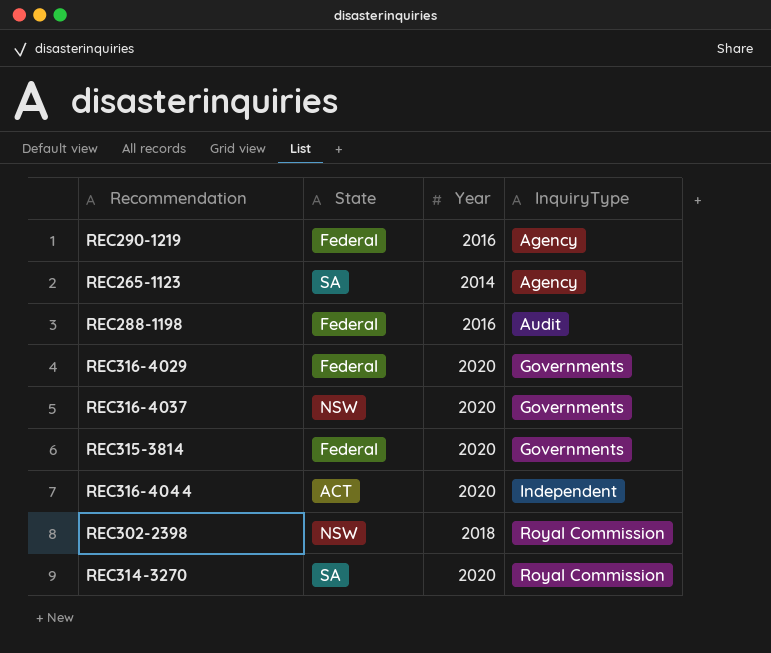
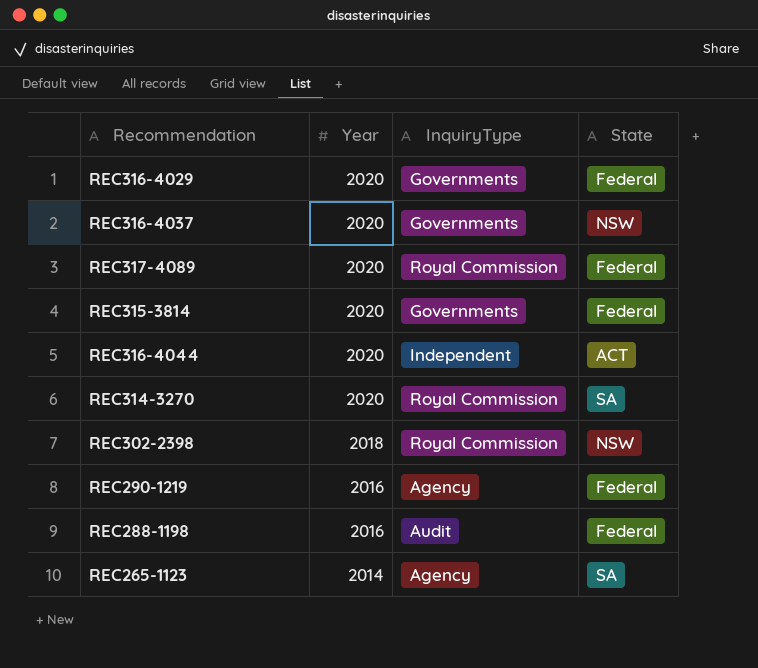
row order: InquiryType ascending -> Year descending
column State | position: 2 -> 4
row REC317-4089: none -> 2020 | Royal Commission | Federal

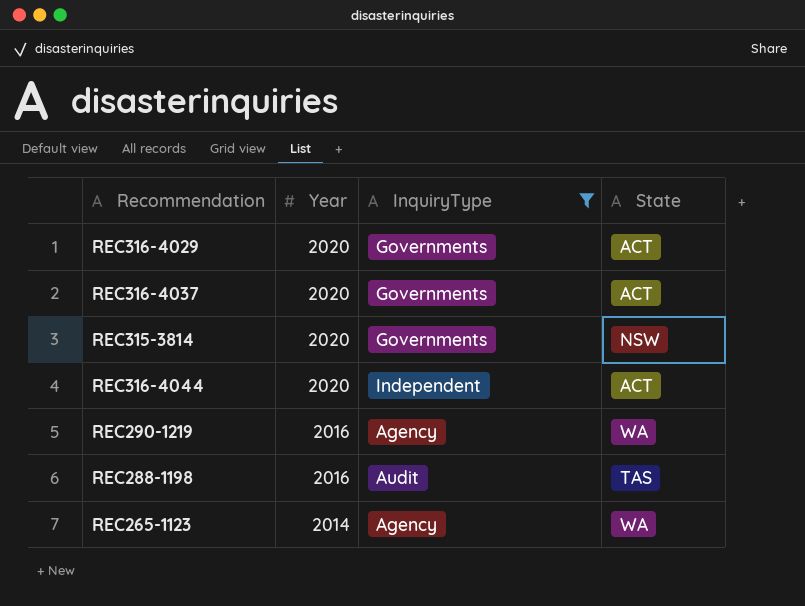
filter: none -> InquiryType != Royal Commission
REC316-4029 | State: Federal -> ACT
REC316-4037 | State: NSW -> ACT
REC315-3814 | State: Federal -> NSW
REC290-1219 | State: Federal -> WA
REC288-1198 | State: Federal -> TAS
REC265-1123 | State: SA -> WA

